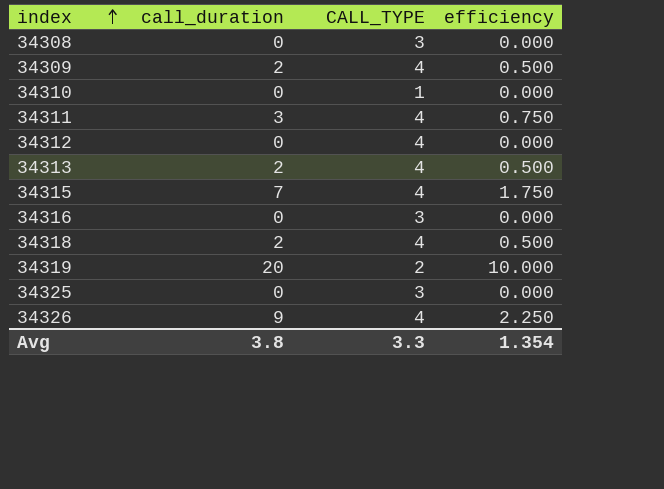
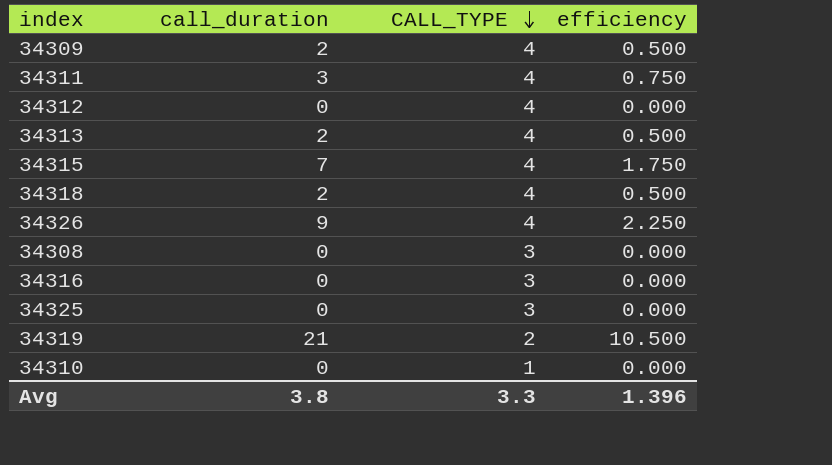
row order: index ascending -> CALL_TYPE descending
34319 | call_duration: 20 -> 21
34319 | efficiency: 10.000 -> 10.500
Avg | efficiency: 1.354 -> 1.396

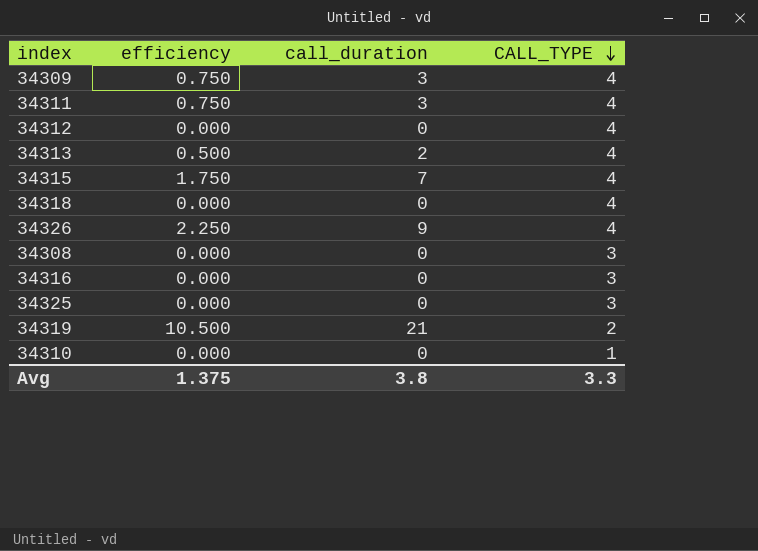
column efficiency | position: 4 -> 2
34309 | efficiency: 0.500 -> 0.750
34309 | call_duration: 2 -> 3
34318 | efficiency: 0.500 -> 0.000
34318 | call_duration: 2 -> 0
Avg | efficiency: 1.396 -> 1.375

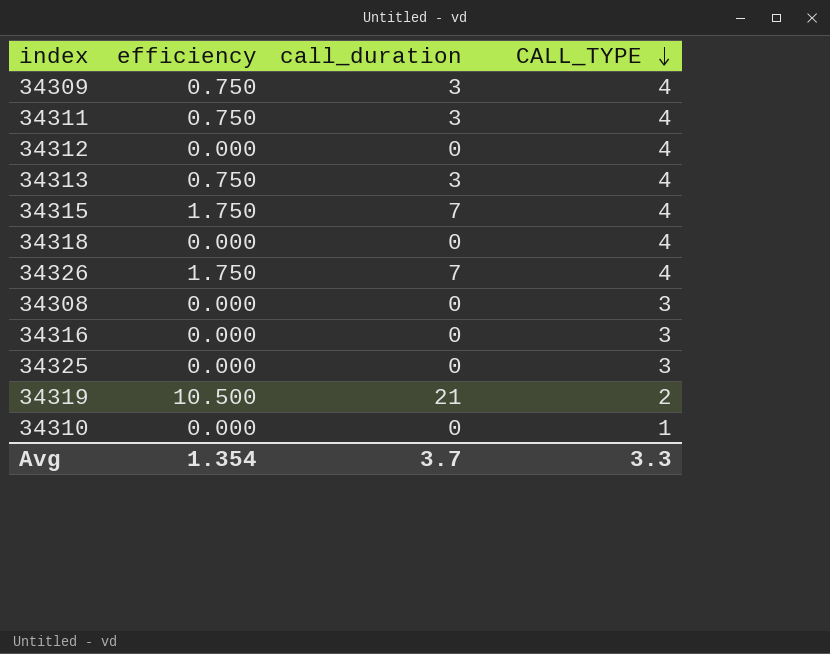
34313 | efficiency: 0.500 -> 0.750
34313 | call_duration: 2 -> 3
34326 | efficiency: 2.250 -> 1.750
34326 | call_duration: 9 -> 7
Avg | efficiency: 1.375 -> 1.354
Avg | call_duration: 3.8 -> 3.7

